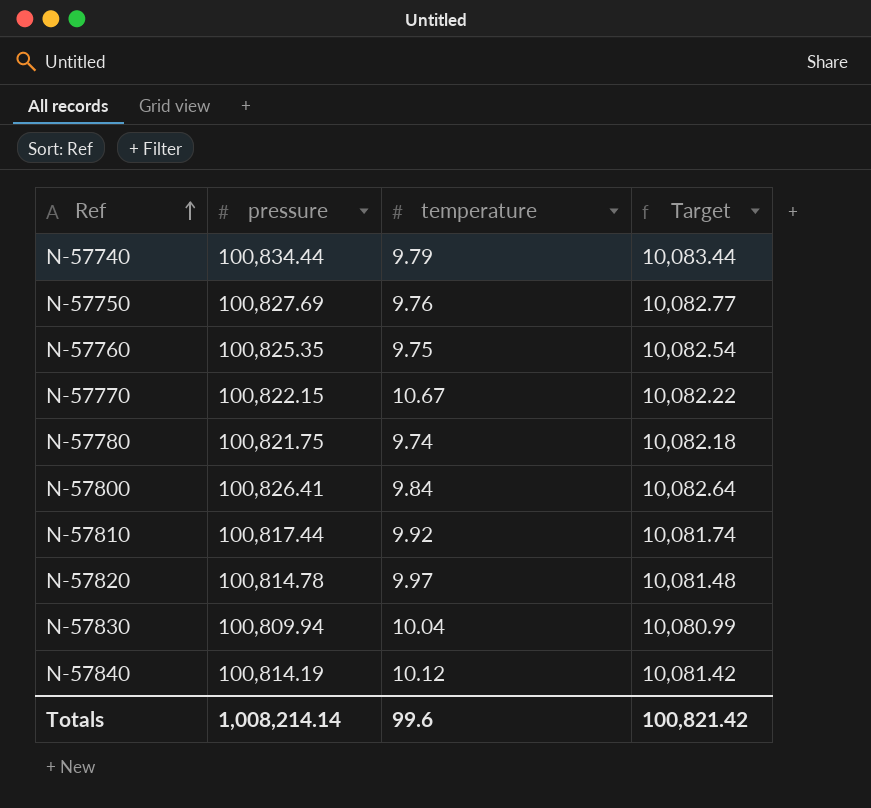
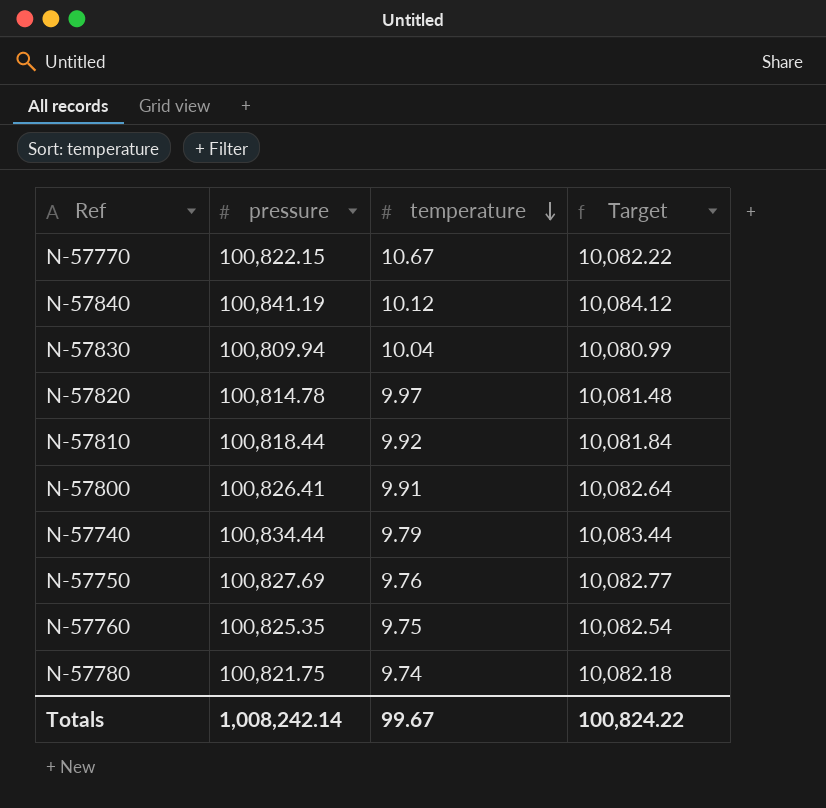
row order: Ref ascending -> temperature descending
N-57840 | pressure: 100,814.19 -> 100,841.19
N-57840 | Target: 10,081.42 -> 10,084.12
N-57810 | pressure: 100,817.44 -> 100,818.44
N-57810 | Target: 10,081.74 -> 10,081.84
N-57800 | temperature: 9.84 -> 9.91
Totals | pressure: 1,008,214.14 -> 1,008,242.14
Totals | temperature: 99.6 -> 99.67
Totals | Target: 100,821.42 -> 100,824.22

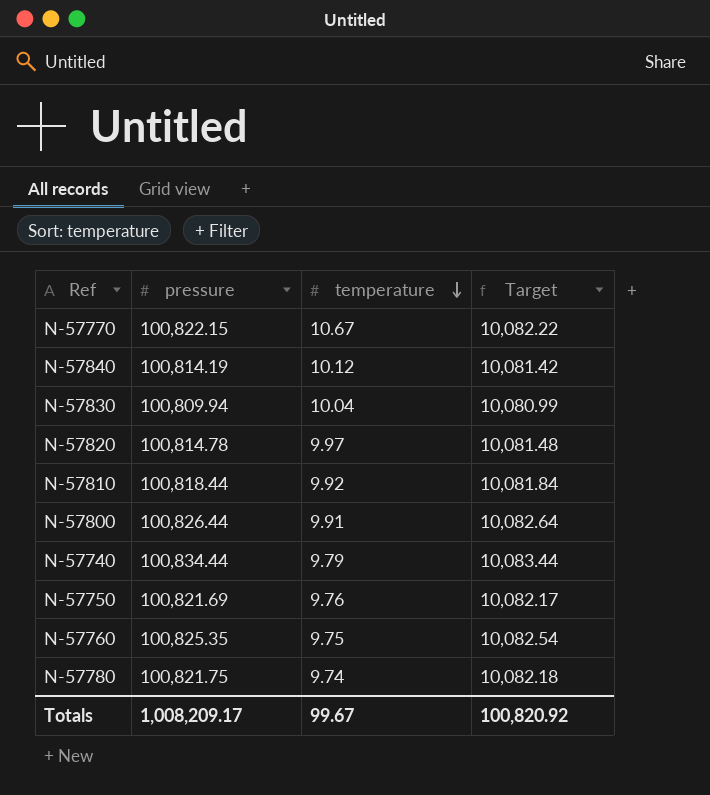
N-57840 | pressure: 100,841.19 -> 100,814.19
N-57840 | Target: 10,084.12 -> 10,081.42
N-57800 | pressure: 100,826.41 -> 100,826.44
N-57750 | pressure: 100,827.69 -> 100,821.69
N-57750 | Target: 10,082.77 -> 10,082.17
Totals | pressure: 1,008,242.14 -> 1,008,209.17
Totals | Target: 100,824.22 -> 100,820.92

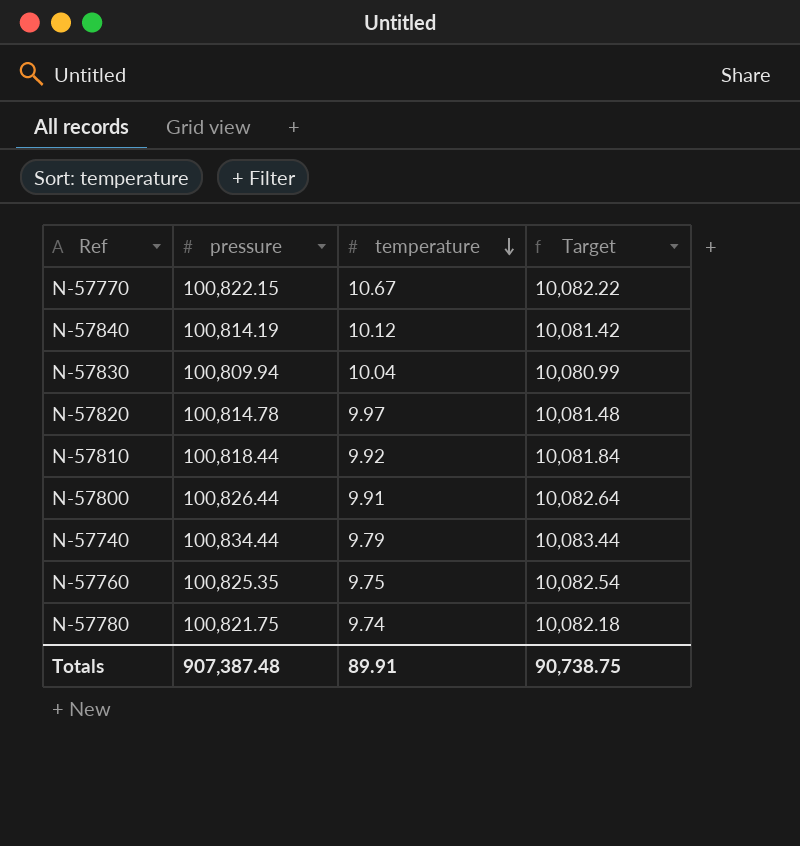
row N-57750: 100,821.69 | 9.76 | 10,082.17 -> none
Totals | pressure: 1,008,209.17 -> 907,387.48
Totals | temperature: 99.67 -> 89.91
Totals | Target: 100,820.92 -> 90,738.75

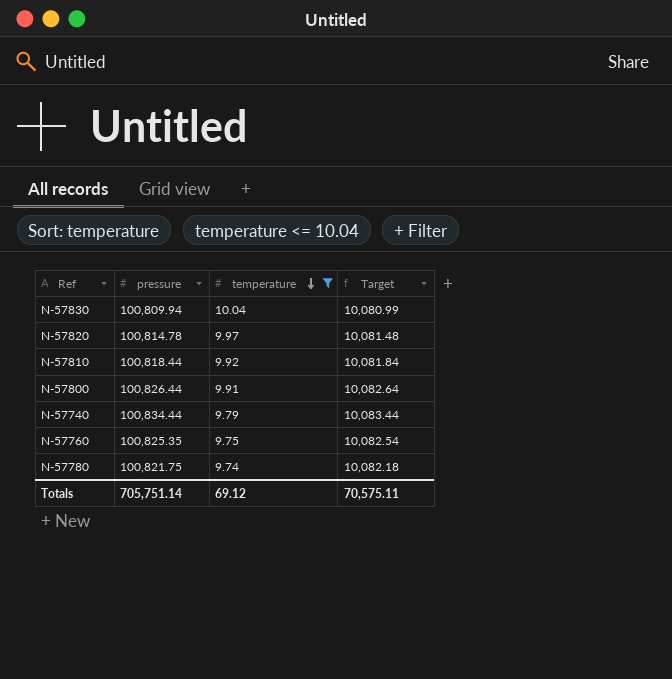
filter: none -> temperature <= 10.04
Totals | pressure: 907,387.48 -> 705,751.14
Totals | temperature: 89.91 -> 69.12
Totals | Target: 90,738.75 -> 70,575.11

